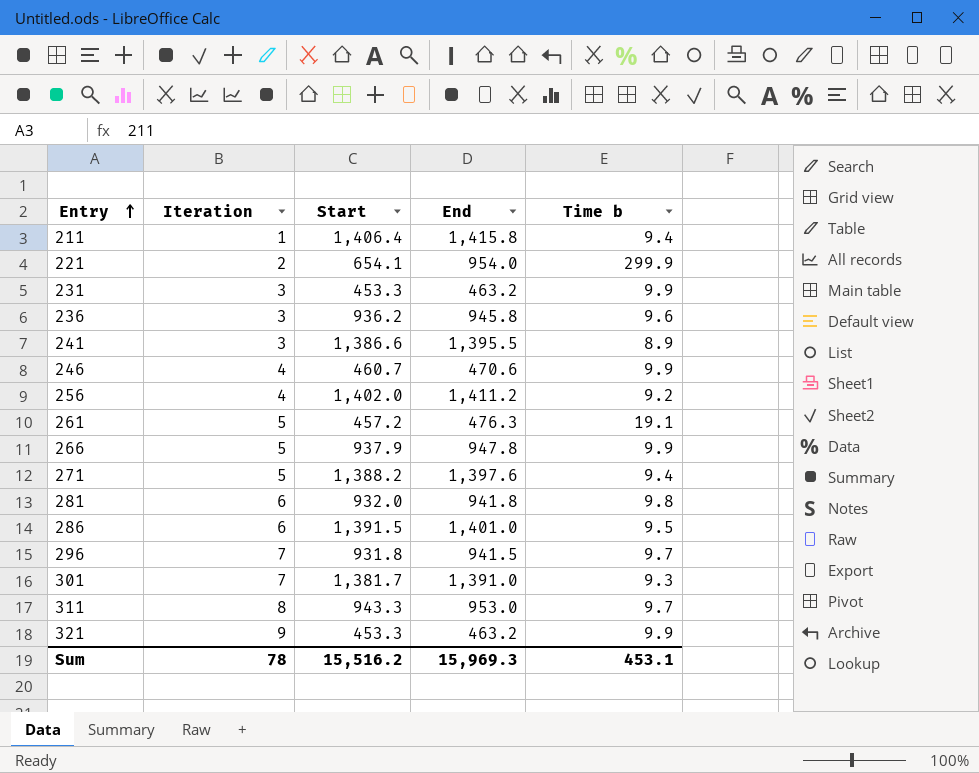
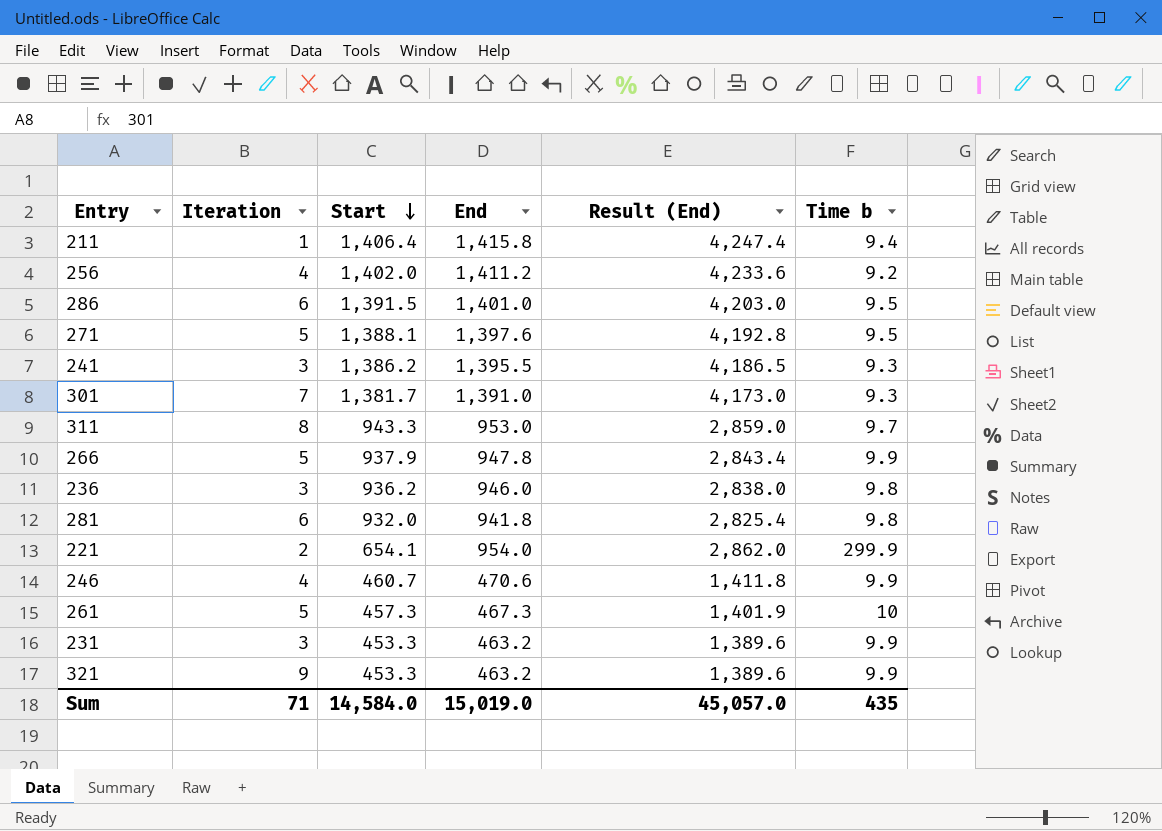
row order: Entry ascending -> Start descending
column Result (End) | formula: none -> [End] * 3
row 296: 7 | 931.8 | 941.5 | 9.7 -> none
271 | Start: 1,388.2 -> 1,388.1
271 | Time b: 9.4 -> 9.5
241 | Start: 1,386.6 -> 1,386.2
241 | Time b: 8.9 -> 9.3
236 | End: 945.8 -> 946.0
236 | Time b: 9.6 -> 9.8
261 | Start: 457.2 -> 457.3
261 | End: 476.3 -> 467.3
261 | Time b: 19.1 -> 10
Sum | Iteration: 78 -> 71
Sum | Start: 15,516.2 -> 14,584.0
Sum | End: 15,969.3 -> 15,019.0
Sum | Time b: 453.1 -> 435

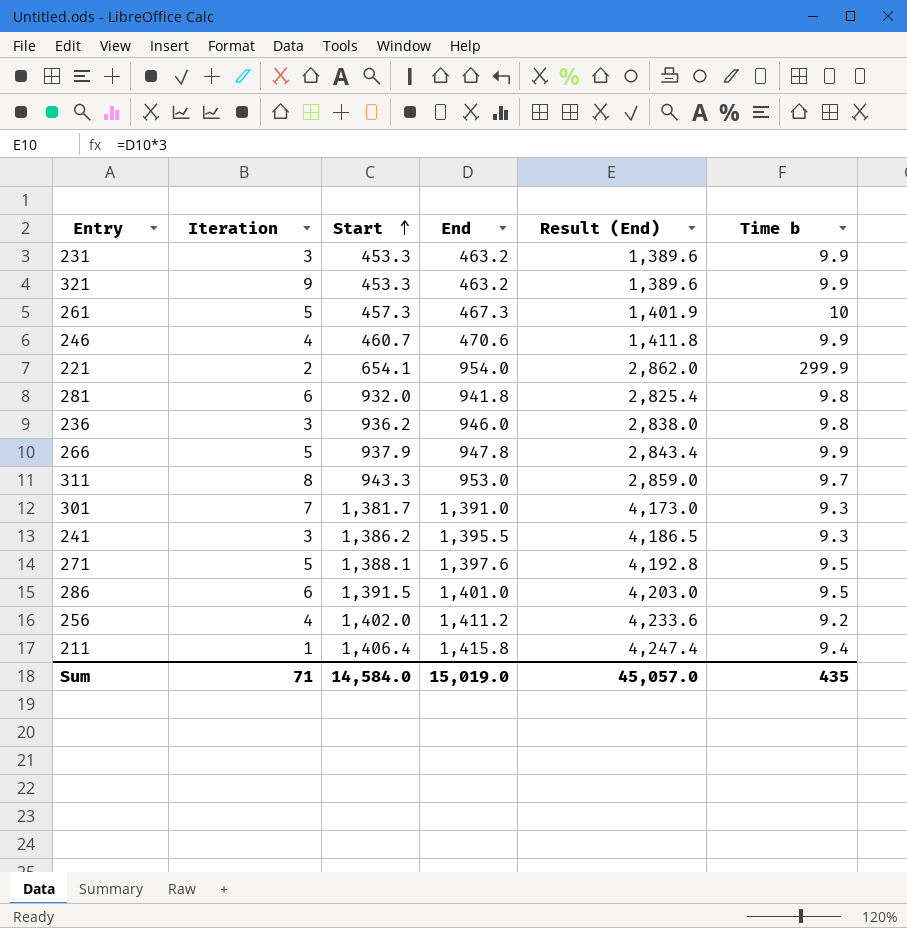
row order: Start descending -> Start ascending

